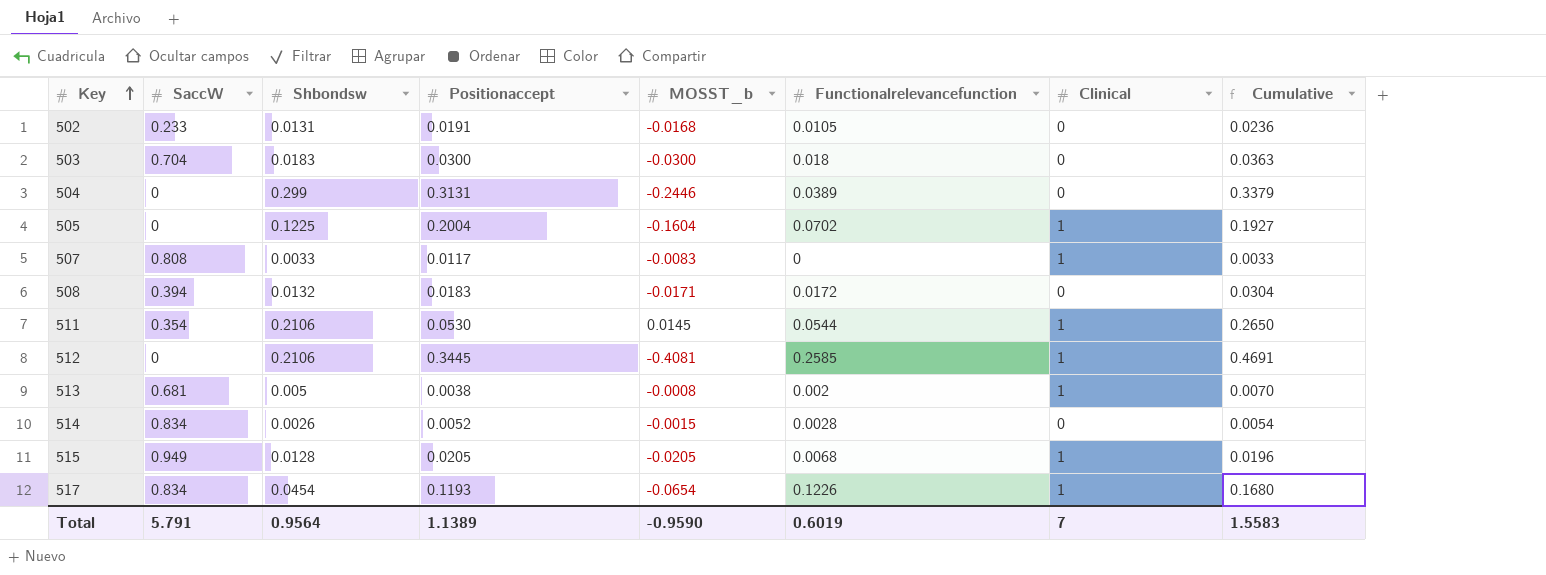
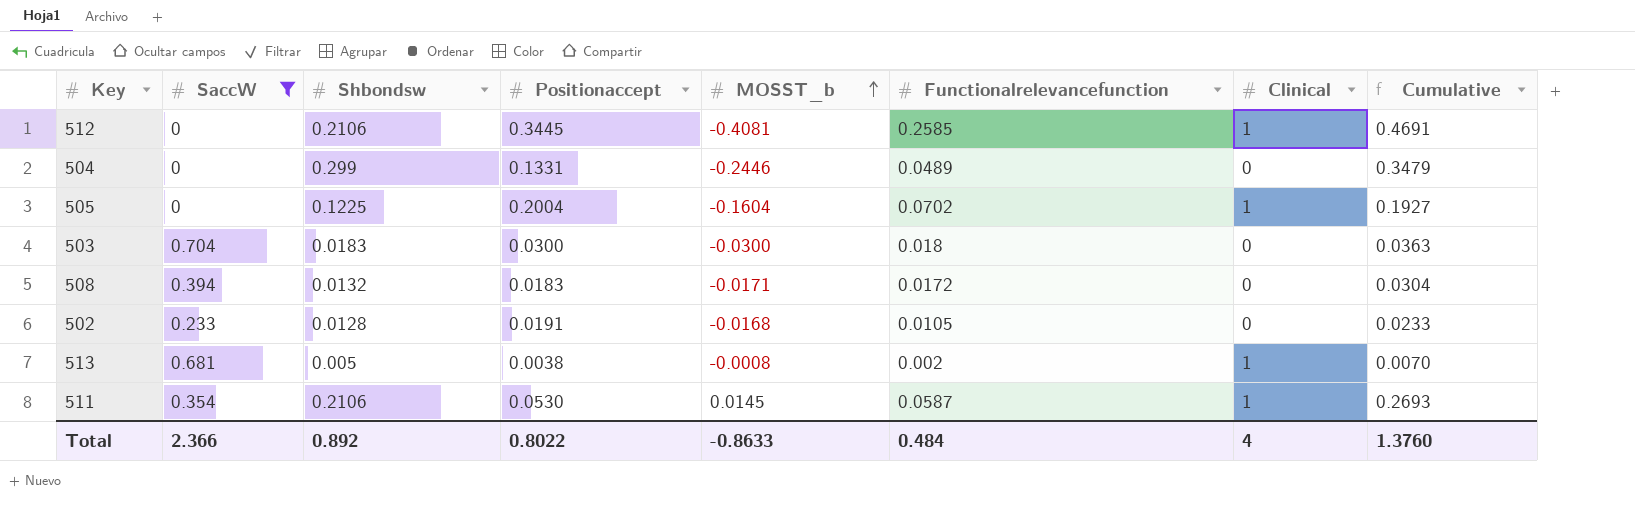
filter: none -> SaccW <= 0.704
row order: Key ascending -> MOSST_b ascending
504 | Positionaccept: 0.3131 -> 0.1331
504 | Functionalrelevancefunction: 0.0389 -> 0.0489
504 | Cumulative: 0.3379 -> 0.3479
502 | Shbondsw: 0.0131 -> 0.0128
502 | Cumulative: 0.0236 -> 0.0233
511 | Functionalrelevancefunction: 0.0544 -> 0.0587
511 | Cumulative: 0.2650 -> 0.2693
Total | SaccW: 5.791 -> 2.366
Total | Shbondsw: 0.9564 -> 0.892
Total | Positionaccept: 1.1389 -> 0.8022
Total | MOSST_b: -0.9590 -> -0.8633
Total | Functionalrelevancefunction: 0.6019 -> 0.484
Total | Clinical: 7 -> 4
Total | Cumulative: 1.5583 -> 1.3760

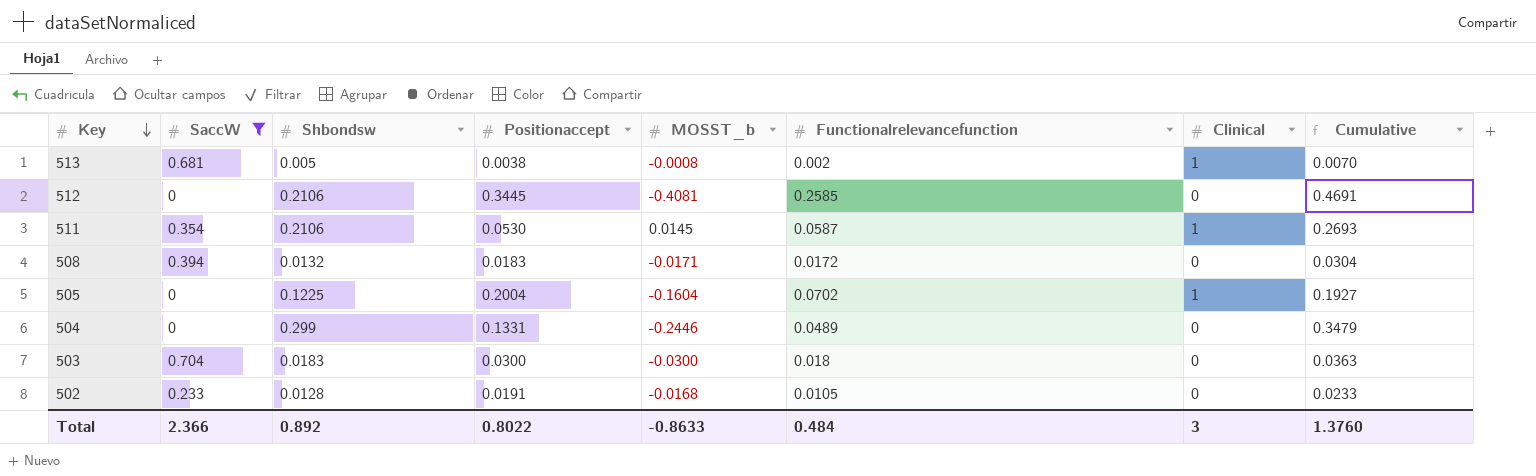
row order: MOSST_b ascending -> Key descending
512 | Clinical: 1 -> 0
Total | Clinical: 4 -> 3

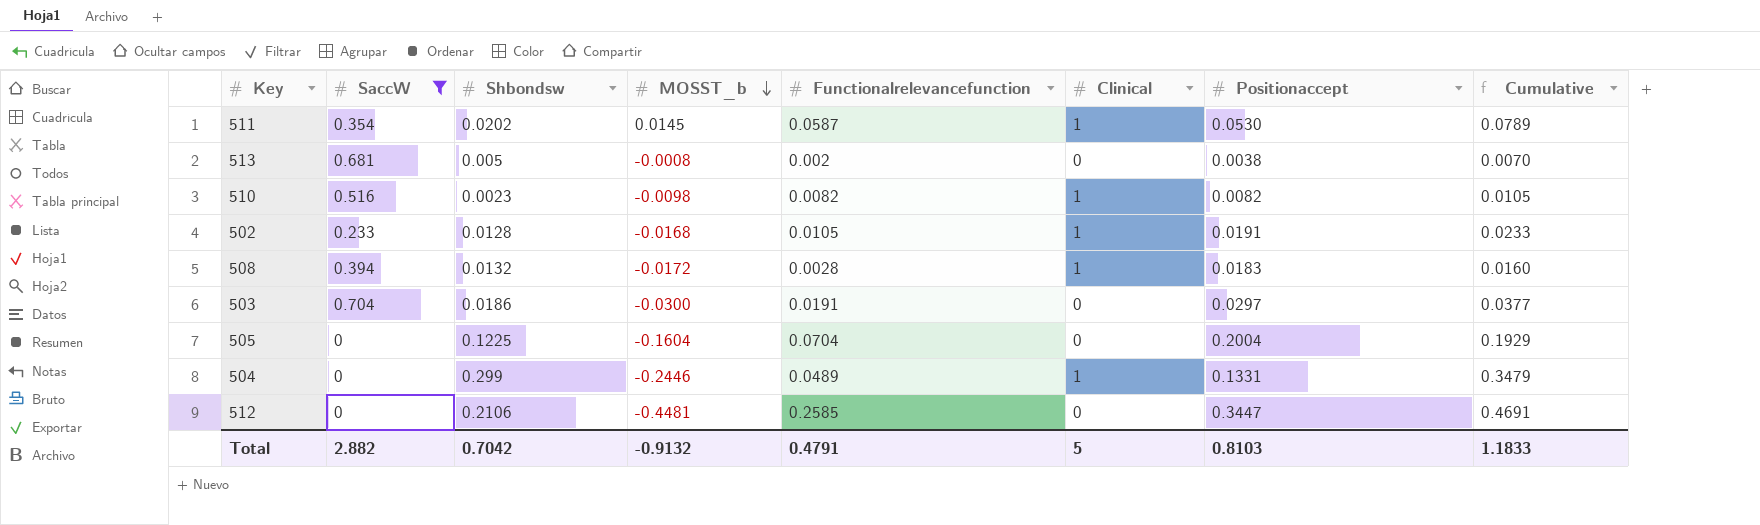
row order: Key descending -> MOSST_b descending
column Positionaccept | position: 4 -> 7
511 | Shbondsw: 0.2106 -> 0.0202
511 | Cumulative: 0.2693 -> 0.0789
513 | Clinical: 1 -> 0
row 510: none -> 0.516 | 0.0023 | -0.0098 | 0.0082 | 1 | 0.0082 | 0.0105
502 | Clinical: 0 -> 1
508 | MOSST_b: -0.0171 -> -0.0172
508 | Functionalrelevancefunction: 0.0172 -> 0.0028
508 | Clinical: 0 -> 1
508 | Cumulative: 0.0304 -> 0.0160
503 | Shbondsw: 0.0183 -> 0.0186
503 | Functionalrelevancefunction: 0.018 -> 0.0191
503 | Positionaccept: 0.0300 -> 0.0297
503 | Cumulative: 0.0363 -> 0.0377
505 | Functionalrelevancefunction: 0.0702 -> 0.0704
505 | Clinical: 1 -> 0
505 | Cumulative: 0.1927 -> 0.1929
504 | Clinical: 0 -> 1
512 | MOSST_b: -0.4081 -> -0.4481
512 | Positionaccept: 0.3445 -> 0.3447
Total | SaccW: 2.366 -> 2.882
Total | Shbondsw: 0.892 -> 0.7042
Total | MOSST_b: -0.8633 -> -0.9132
Total | Functionalrelevancefunction: 0.484 -> 0.4791
Total | Clinical: 3 -> 5
Total | Positionaccept: 0.8022 -> 0.8103
Total | Cumulative: 1.3760 -> 1.1833

